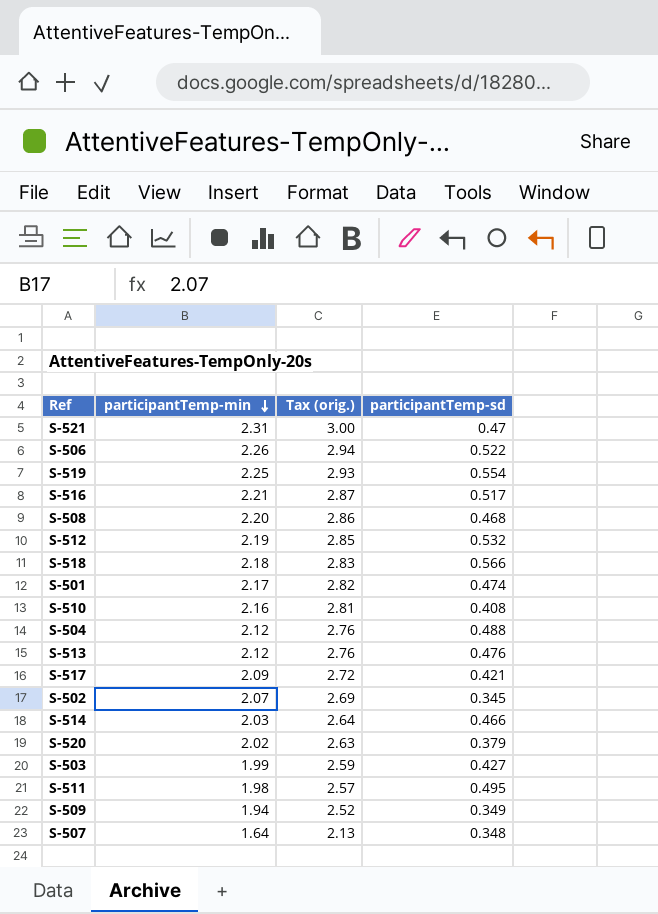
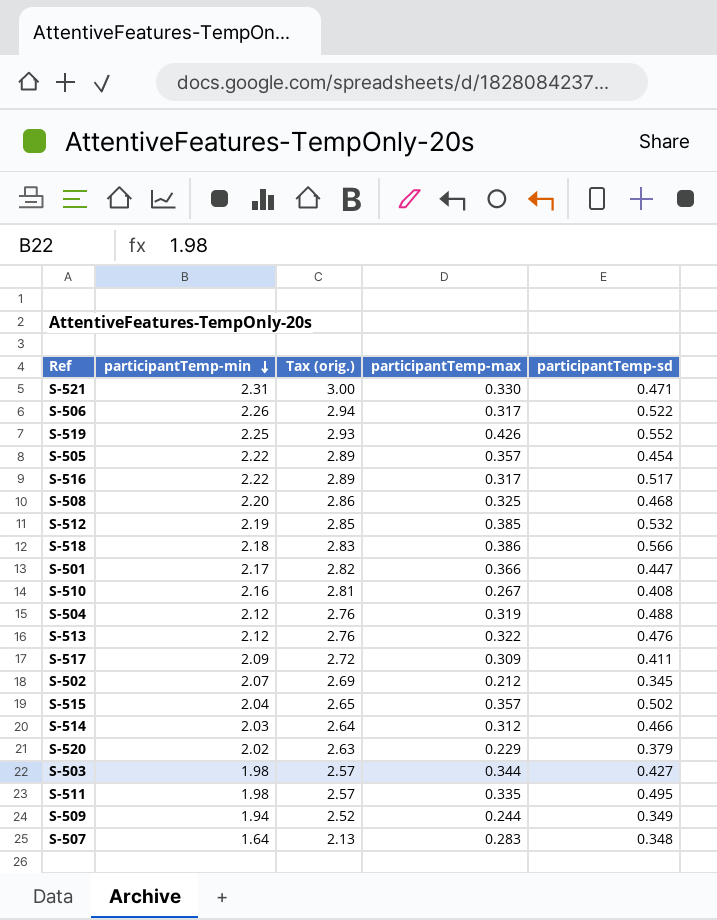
column participantTemp-max | position: none -> 4
S-521 | participantTemp-sd: 0.47 -> 0.471
S-519 | participantTemp-sd: 0.554 -> 0.552
row S-505: none -> 2.22 | 2.89 | 0.357 | 0.454
S-516 | participantTemp-min: 2.21 -> 2.22
S-516 | Tax (orig.): 2.87 -> 2.89
S-501 | participantTemp-sd: 0.474 -> 0.447
S-517 | participantTemp-sd: 0.421 -> 0.411
row S-515: none -> 2.04 | 2.65 | 0.357 | 0.502
S-503 | participantTemp-min: 1.99 -> 1.98
S-503 | Tax (orig.): 2.59 -> 2.57

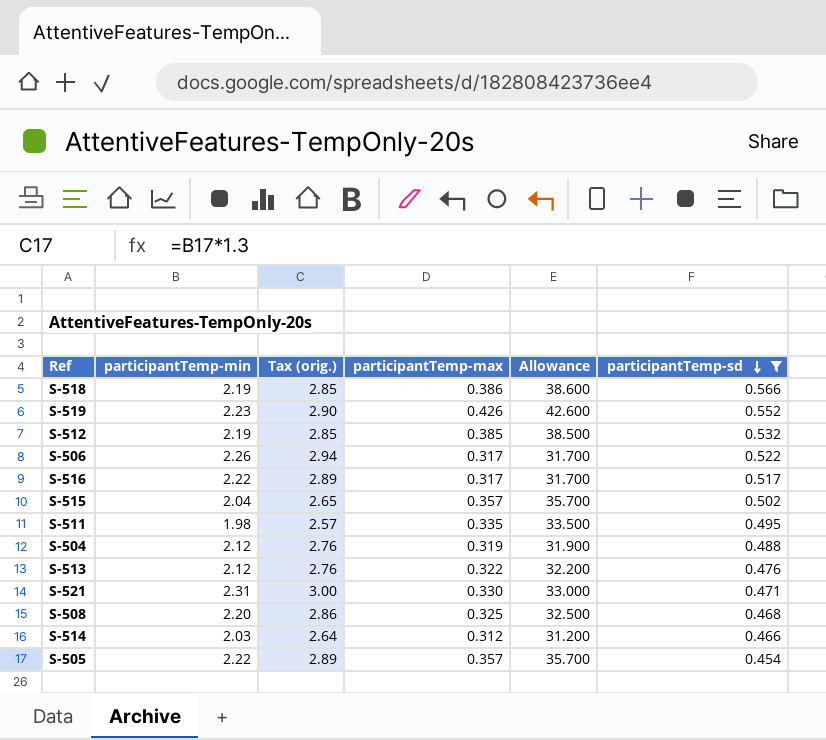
filter: none -> participantTemp-sd >= 0.454
row order: participantTemp-min descending -> participantTemp-sd descending
column Allowance | formula: none -> [participantTemp-max] * 100
S-518 | participantTemp-min: 2.18 -> 2.19
S-518 | Tax (orig.): 2.83 -> 2.85
S-519 | participantTemp-min: 2.25 -> 2.23
S-519 | Tax (orig.): 2.93 -> 2.90

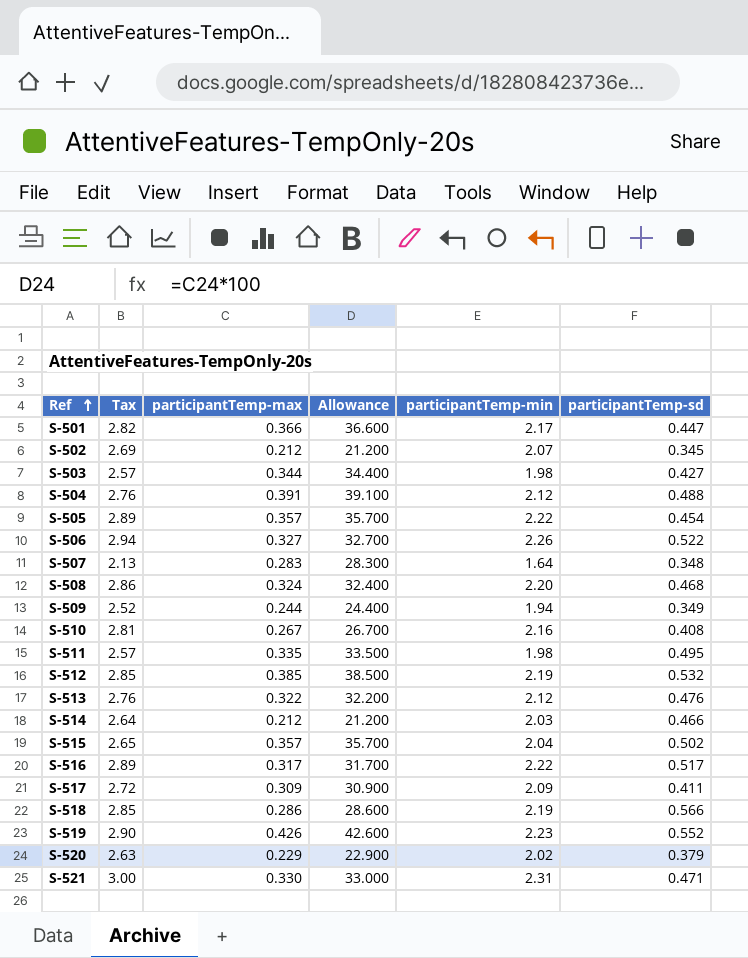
filter: participantTemp-sd >= 0.454 -> none
row order: participantTemp-sd descending -> Ref ascending
column name: Tax (orig.) -> Tax
column participantTemp-min | position: 2 -> 5
S-504 | participantTemp-max: 0.319 -> 0.391
S-504 | Allowance: 31.900 -> 39.100
S-506 | participantTemp-max: 0.317 -> 0.327
S-506 | Allowance: 31.700 -> 32.700
S-508 | participantTemp-max: 0.325 -> 0.324
S-508 | Allowance: 32.500 -> 32.400
S-514 | participantTemp-max: 0.312 -> 0.212
S-514 | Allowance: 31.200 -> 21.200
S-518 | participantTemp-max: 0.386 -> 0.286
S-518 | Allowance: 38.600 -> 28.600

